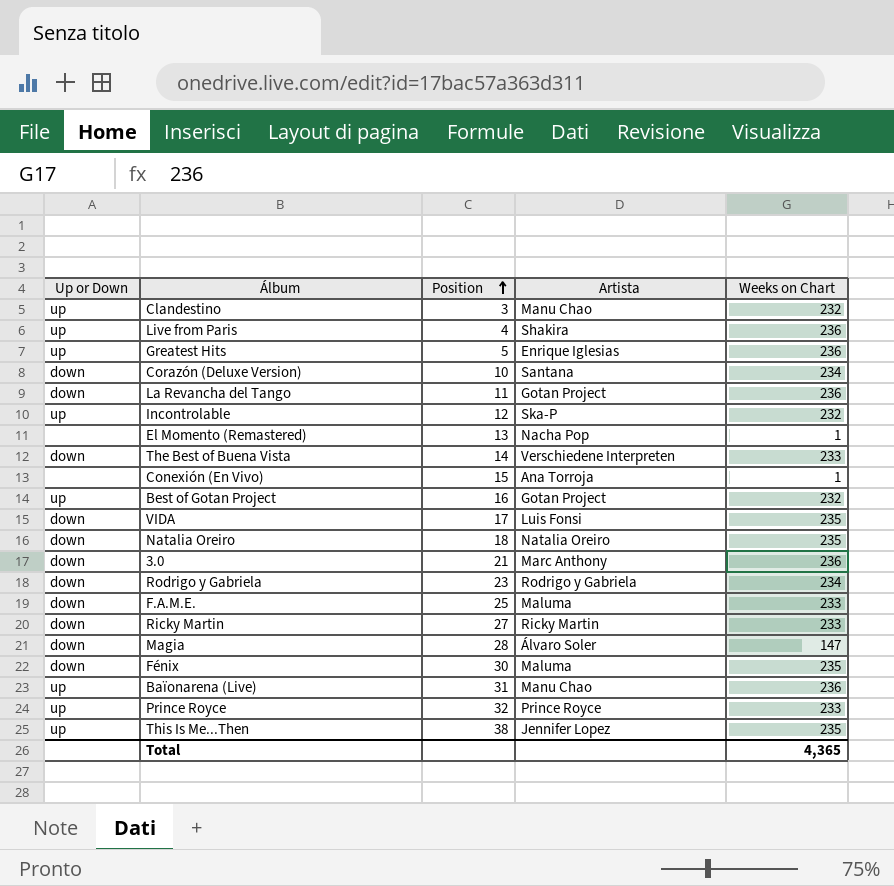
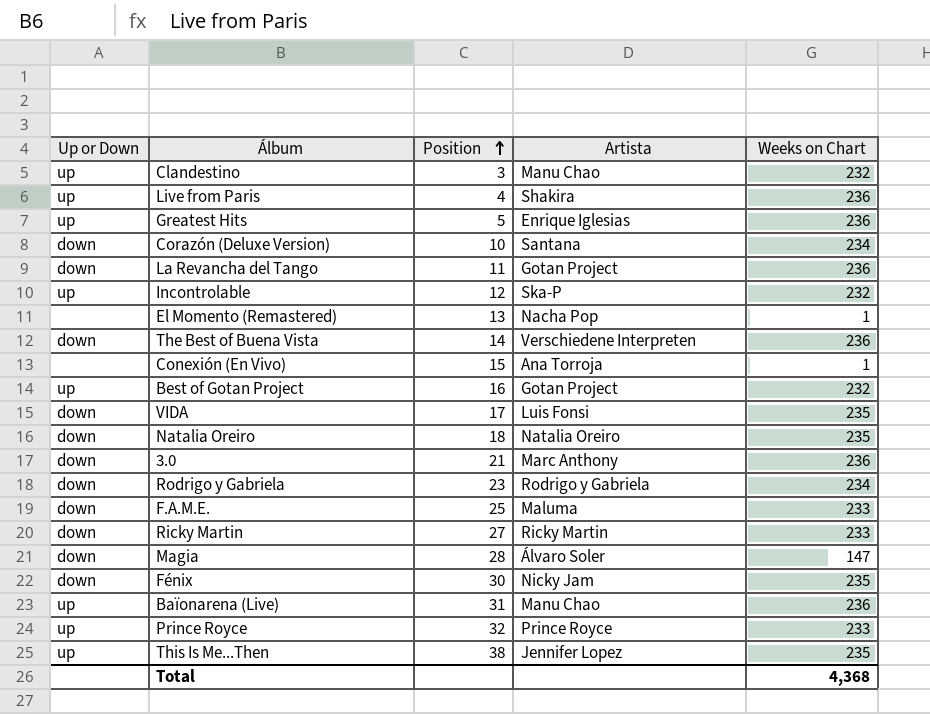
The Best of Buena Vista | Weeks on Chart: 233 -> 236
Fénix | Artista: Maluma -> Nicky Jam
Total | Weeks on Chart: 4,365 -> 4,368

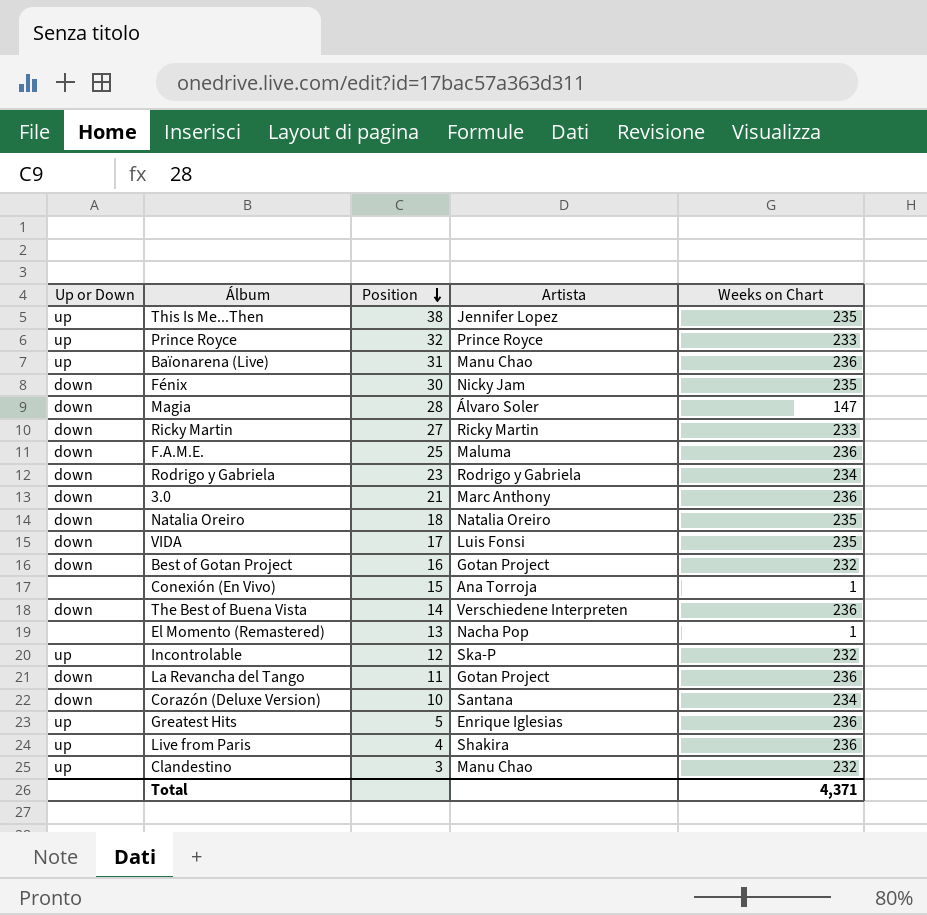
row order: Position ascending -> Position descending
F.A.M.E. | Weeks on Chart: 233 -> 236
Best of Gotan Project | Up or Down: up -> down
Total | Weeks on Chart: 4,368 -> 4,371

